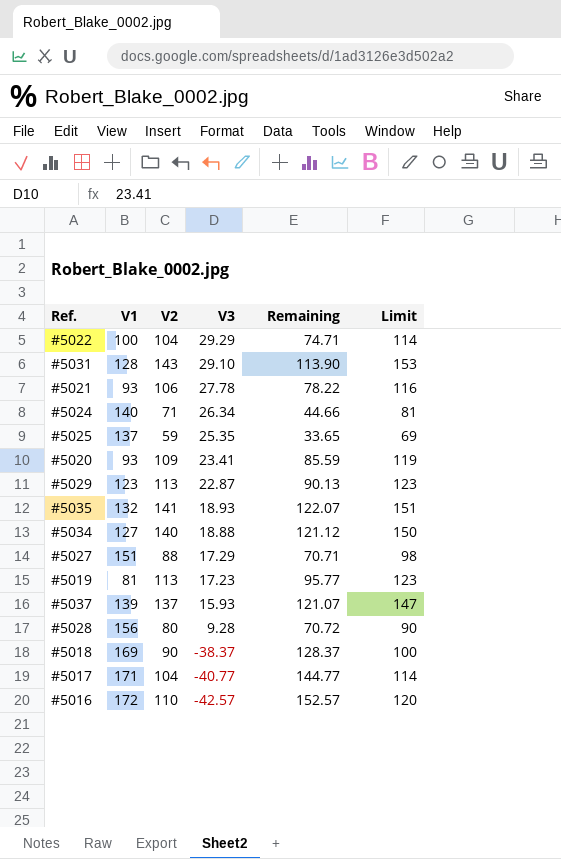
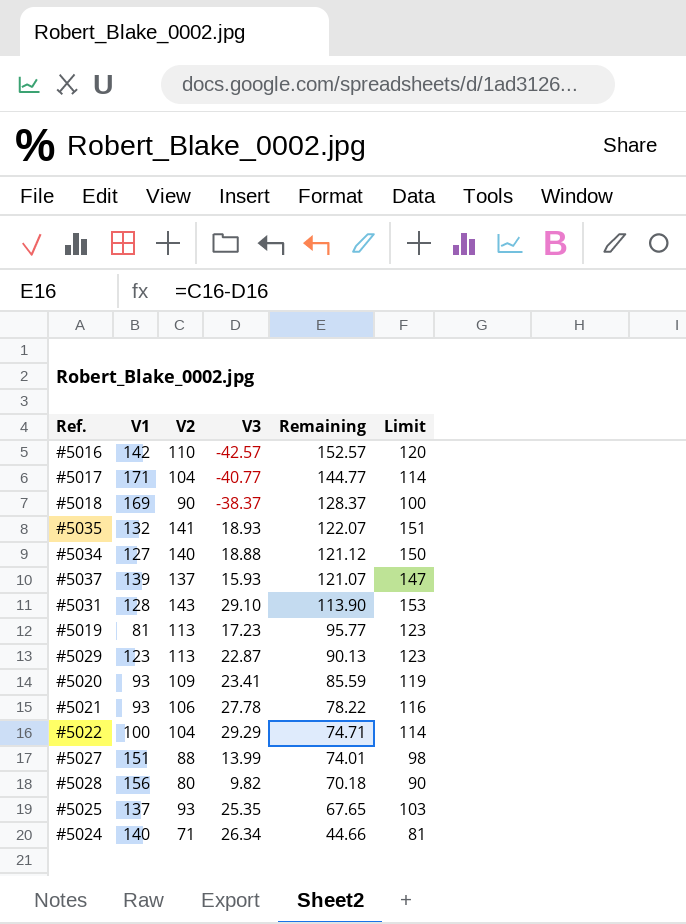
row order: V3 descending -> Remaining descending
#5016 | V1: 172 -> 142
#5027 | V3: 17.29 -> 13.99
#5027 | Remaining: 70.71 -> 74.01
#5028 | V3: 9.28 -> 9.82
#5028 | Remaining: 70.72 -> 70.18
#5025 | V2: 59 -> 93
#5025 | Remaining: 33.65 -> 67.65
#5025 | Limit: 69 -> 103

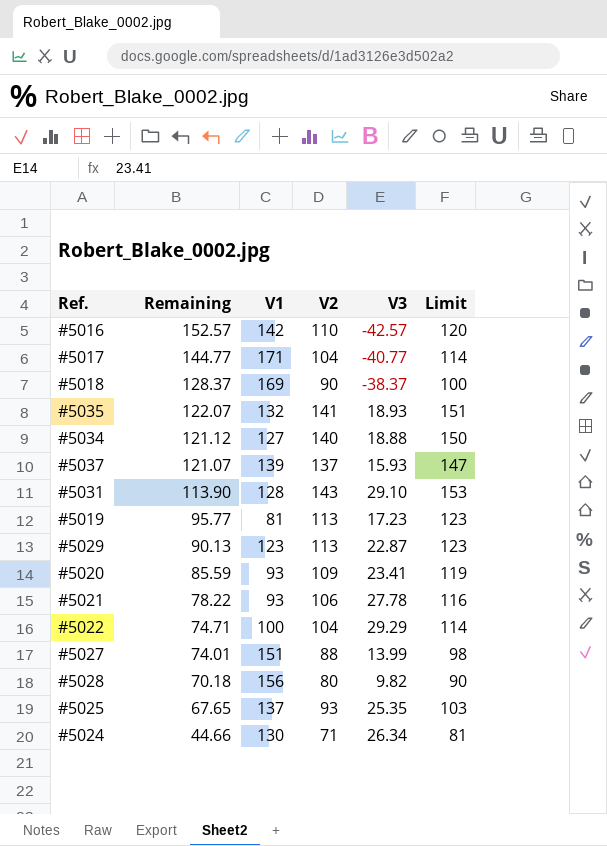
column Remaining | position: 5 -> 2
#5024 | V1: 140 -> 130

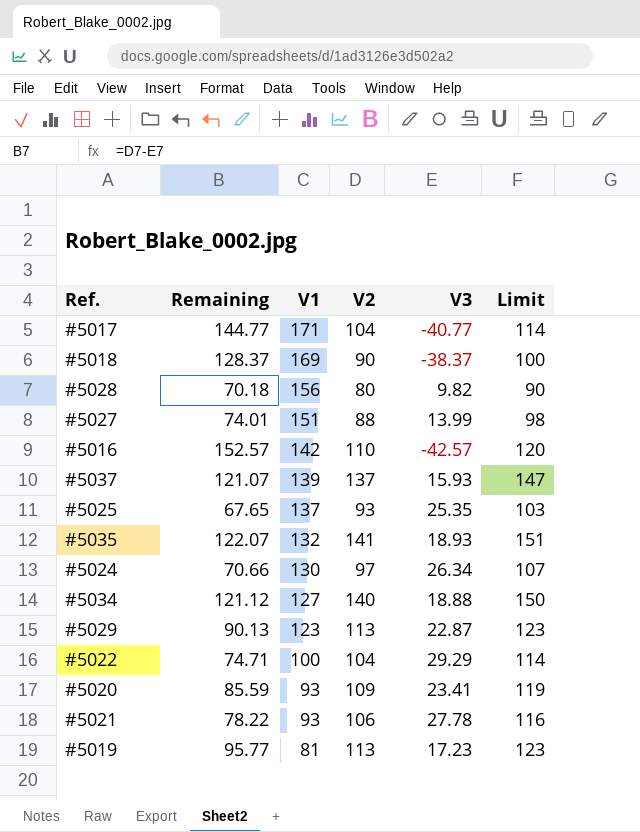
row order: Remaining descending -> V1 descending
row #5031: 113.90 | 128 | 143 | 29.10 | 153 -> none
#5024 | Remaining: 44.66 -> 70.66
#5024 | V2: 71 -> 97
#5024 | Limit: 81 -> 107

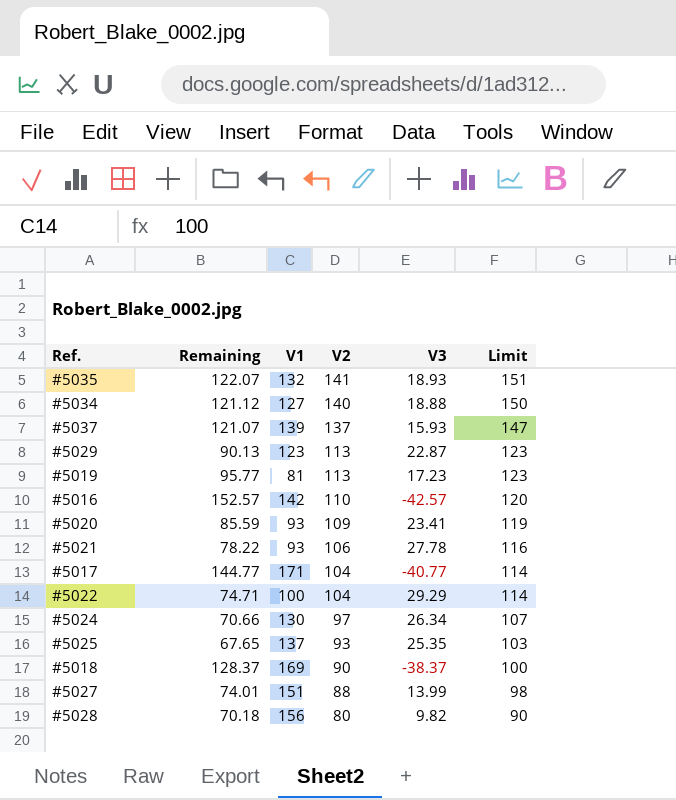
row order: V1 descending -> V2 descending

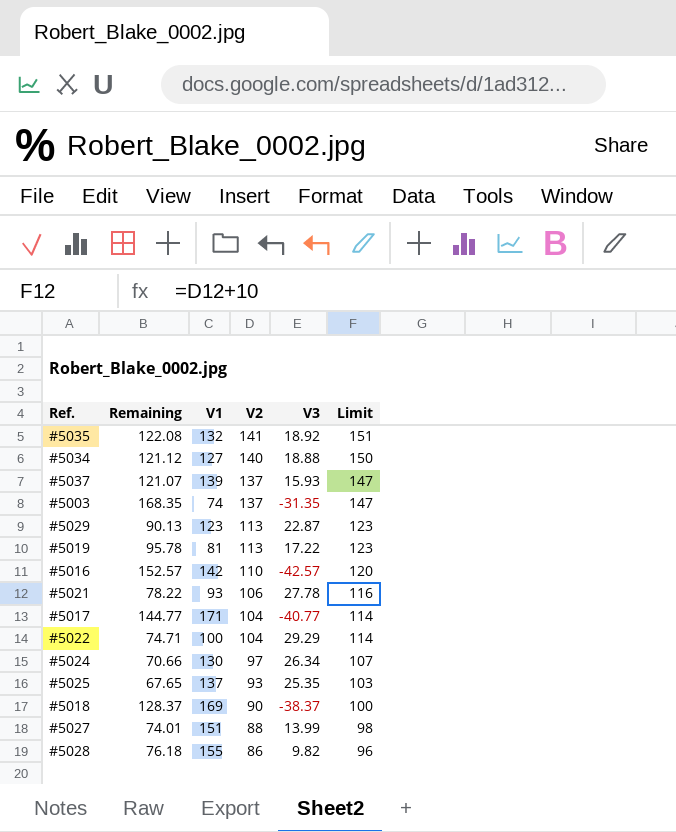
row #5020: 85.59 | 93 | 109 | 23.41 | 119 -> none
#5035 | Remaining: 122.07 -> 122.08
#5035 | V3: 18.93 -> 18.92
row #5003: none -> 168.35 | 74 | 137 | -31.35 | 147
#5019 | Remaining: 95.77 -> 95.78
#5019 | V3: 17.23 -> 17.22
#5028 | Remaining: 70.18 -> 76.18
#5028 | V1: 156 -> 155
#5028 | V2: 80 -> 86
#5028 | Limit: 90 -> 96

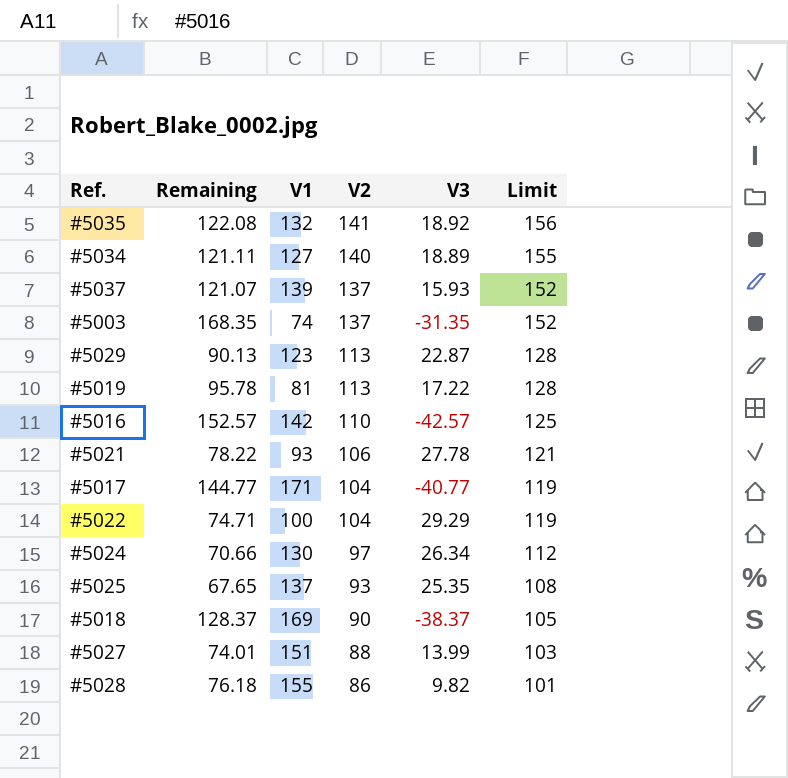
column Limit | formula: [V2] + 10 -> [V2] + 15
#5034 | Remaining: 121.12 -> 121.11
#5034 | V3: 18.88 -> 18.89

